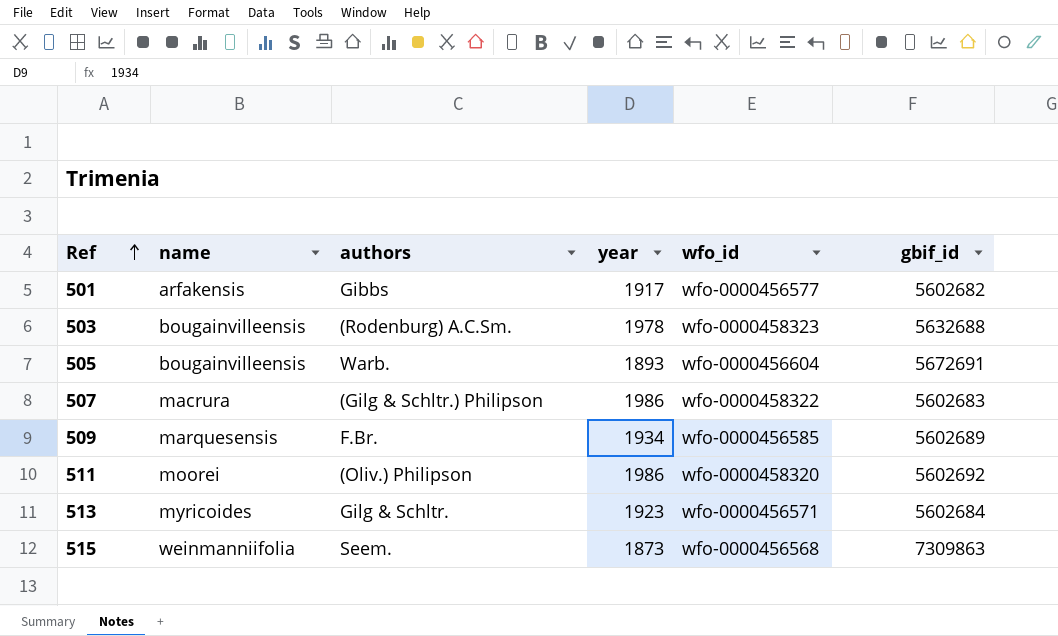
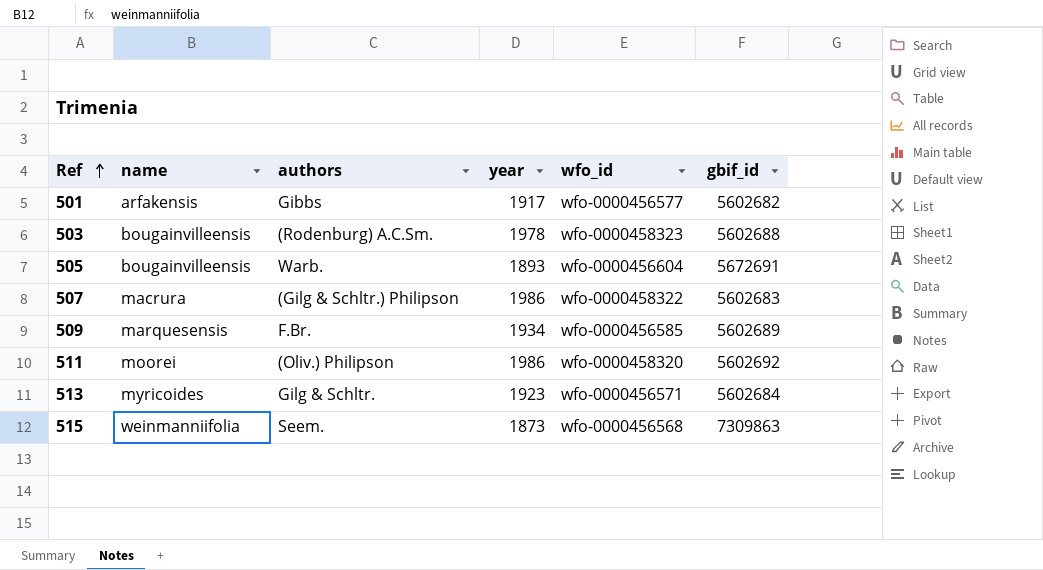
503 | gbif_id: 5632688 -> 5602688

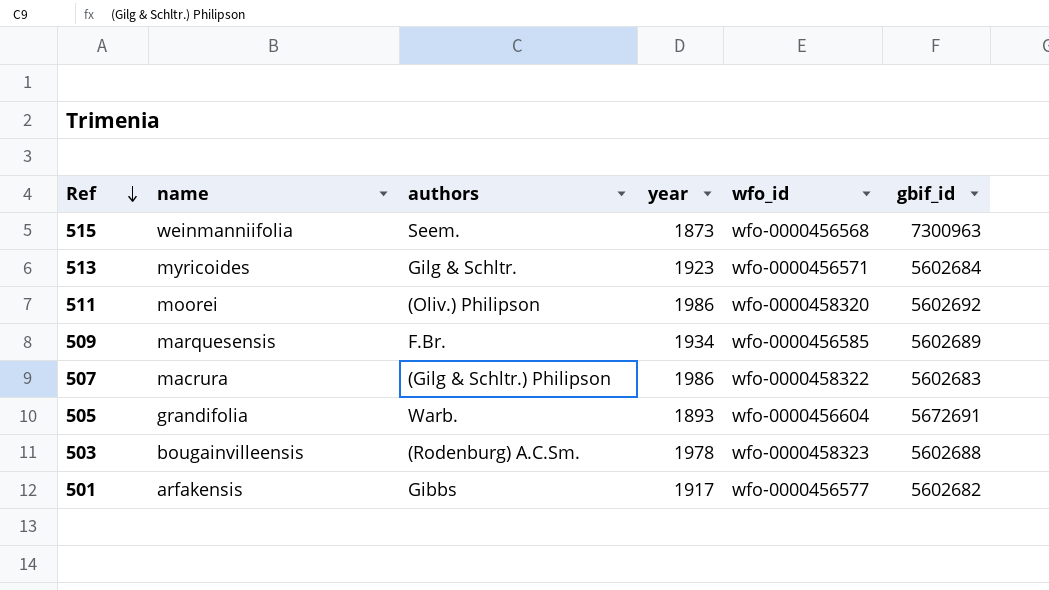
row order: Ref ascending -> Ref descending
515 | gbif_id: 7309863 -> 7300963
505 | name: bougainvilleensis -> grandifolia

